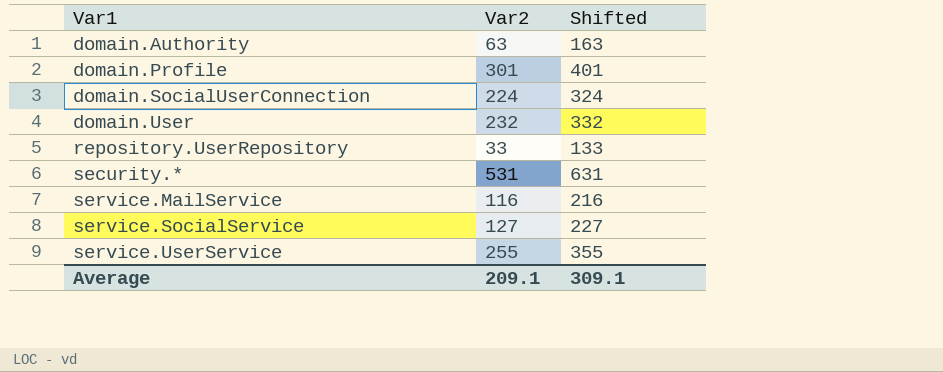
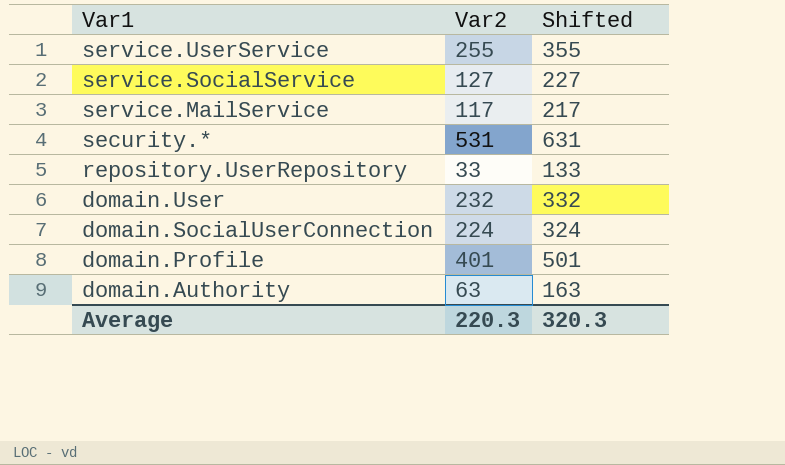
row order: Var1 ascending -> Var1 descending
service.MailService | Var2: 116 -> 117
service.MailService | Shifted: 216 -> 217
domain.Profile | Var2: 301 -> 401
domain.Profile | Shifted: 401 -> 501
Average | Var2: 209.1 -> 220.3
Average | Shifted: 309.1 -> 320.3

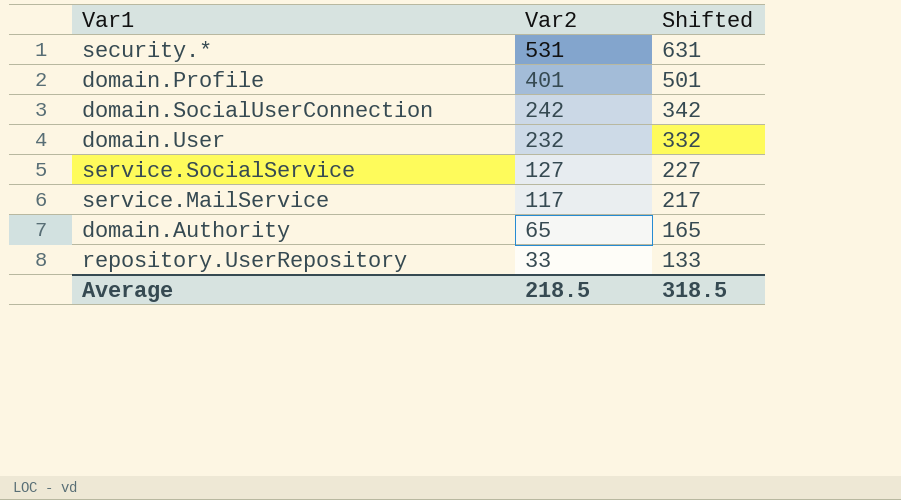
row order: Var1 descending -> Var2 descending
row service.UserService: 255 | 355 -> none
domain.SocialUserConnection | Var2: 224 -> 242
domain.SocialUserConnection | Shifted: 324 -> 342
domain.Authority | Var2: 63 -> 65
domain.Authority | Shifted: 163 -> 165
Average | Var2: 220.3 -> 218.5
Average | Shifted: 320.3 -> 318.5

